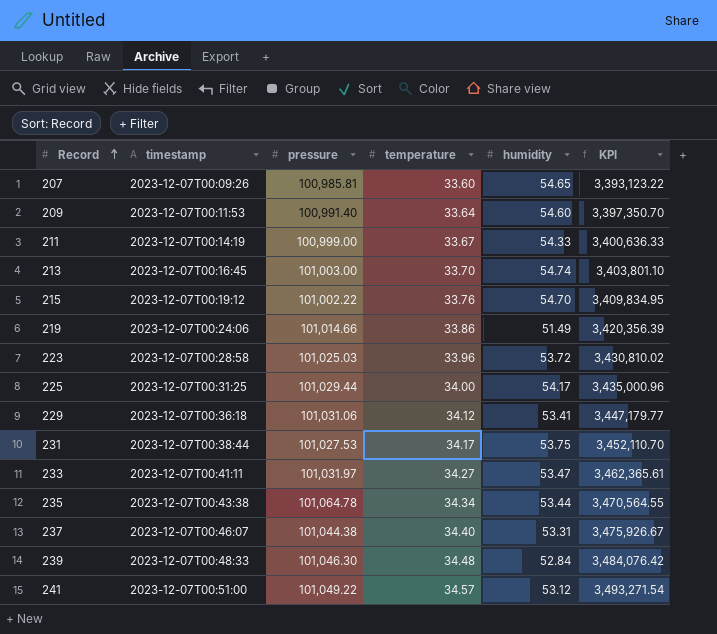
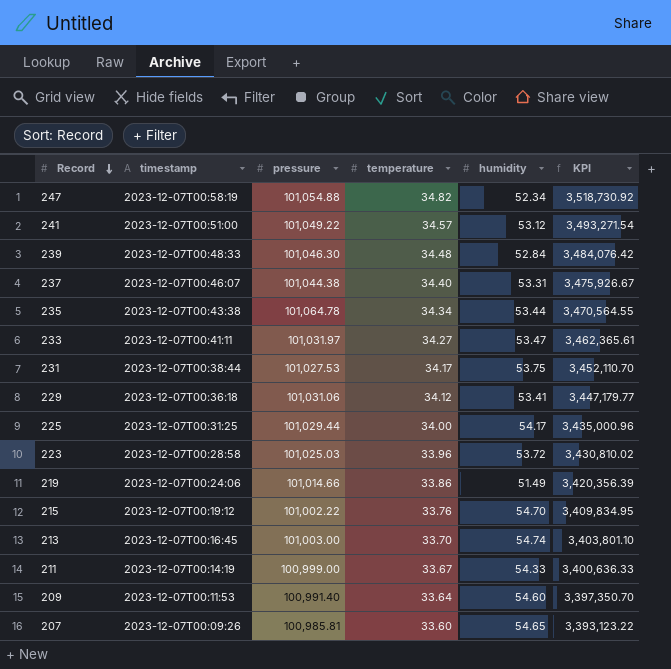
row order: Record ascending -> Record descending
row 247: none -> 2023-12-07T00:58:19 | 101,054.88 | 34.82 | 52.34 | 3,518,730.92

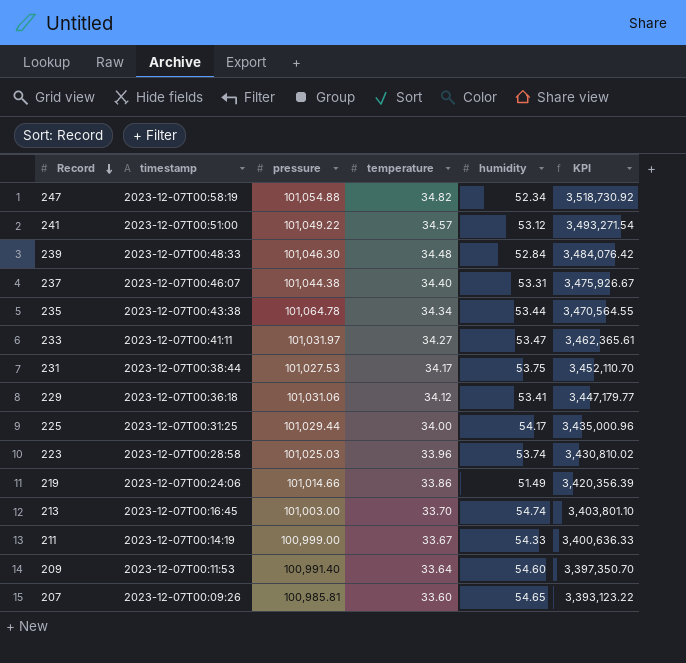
row 215: 2023-12-07T00:19:12 | 101,002.22 | 33.76 | 54.70 | 3,409,834.95 -> none
223 | humidity: 53.72 -> 53.74

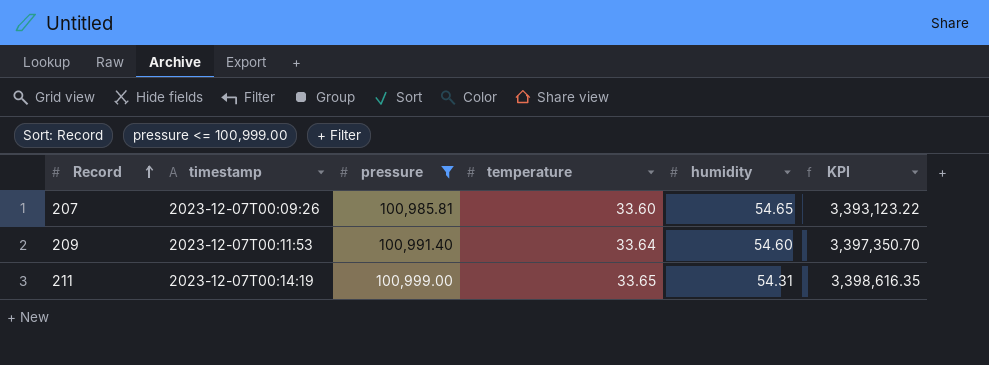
filter: none -> pressure <= 100,999.00
row order: Record descending -> Record ascending
211 | temperature: 33.67 -> 33.65
211 | humidity: 54.33 -> 54.31
211 | KPI: 3,400,636.33 -> 3,398,616.35

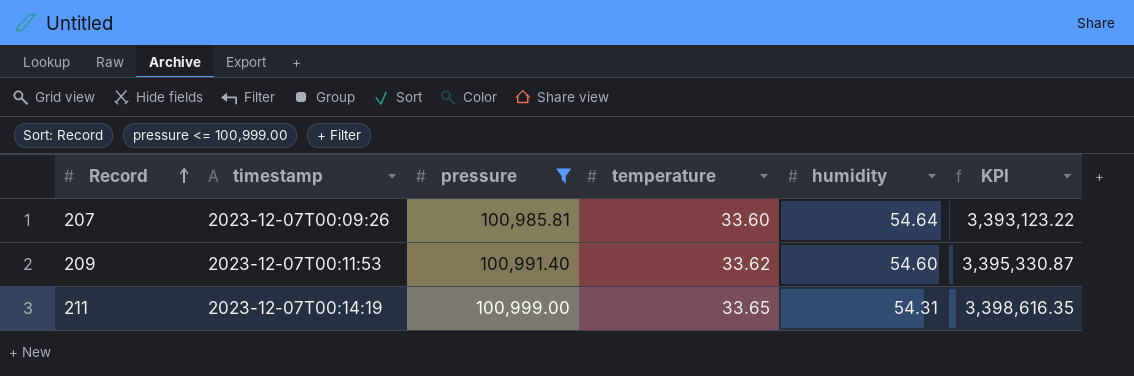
207 | humidity: 54.65 -> 54.64
209 | temperature: 33.64 -> 33.62
209 | KPI: 3,397,350.70 -> 3,395,330.87

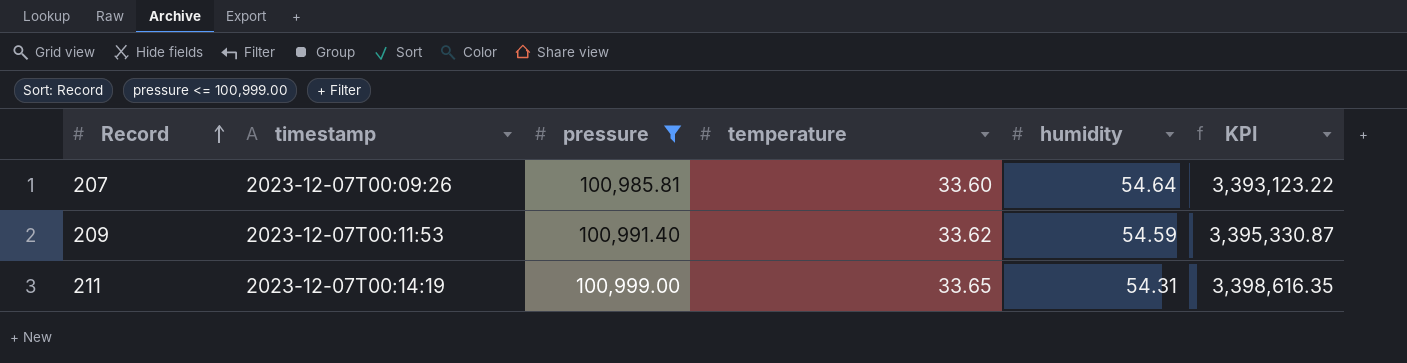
209 | humidity: 54.60 -> 54.59

